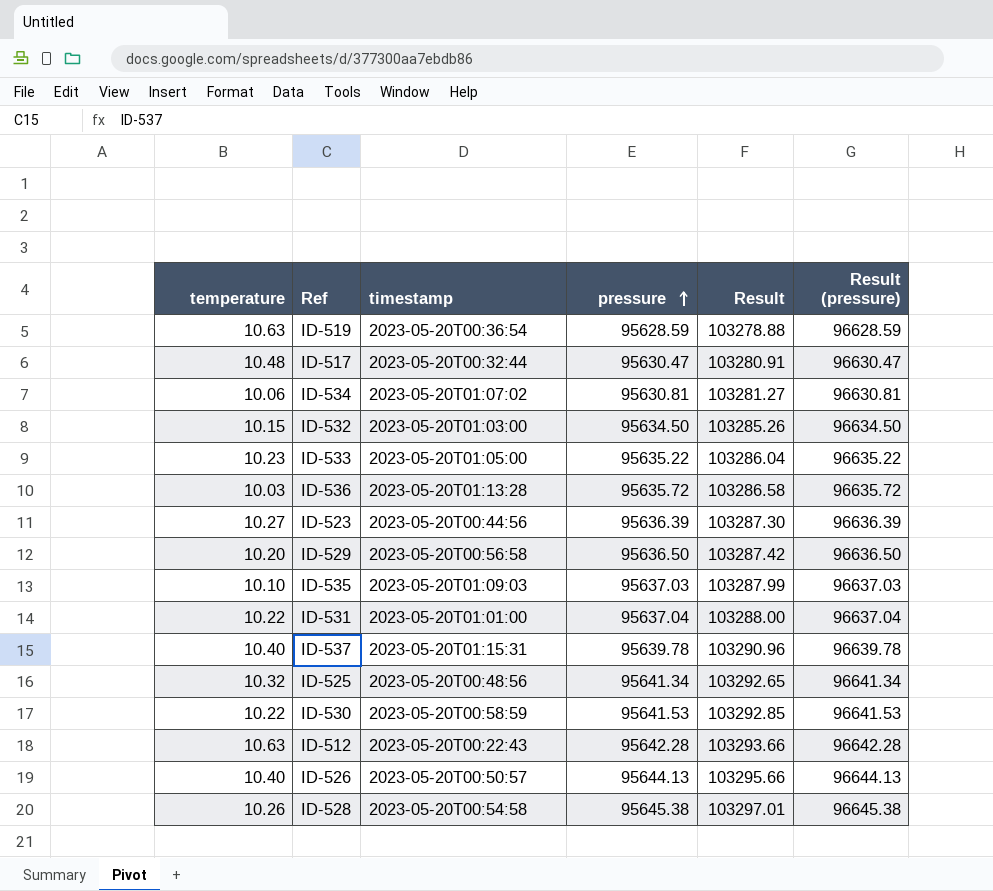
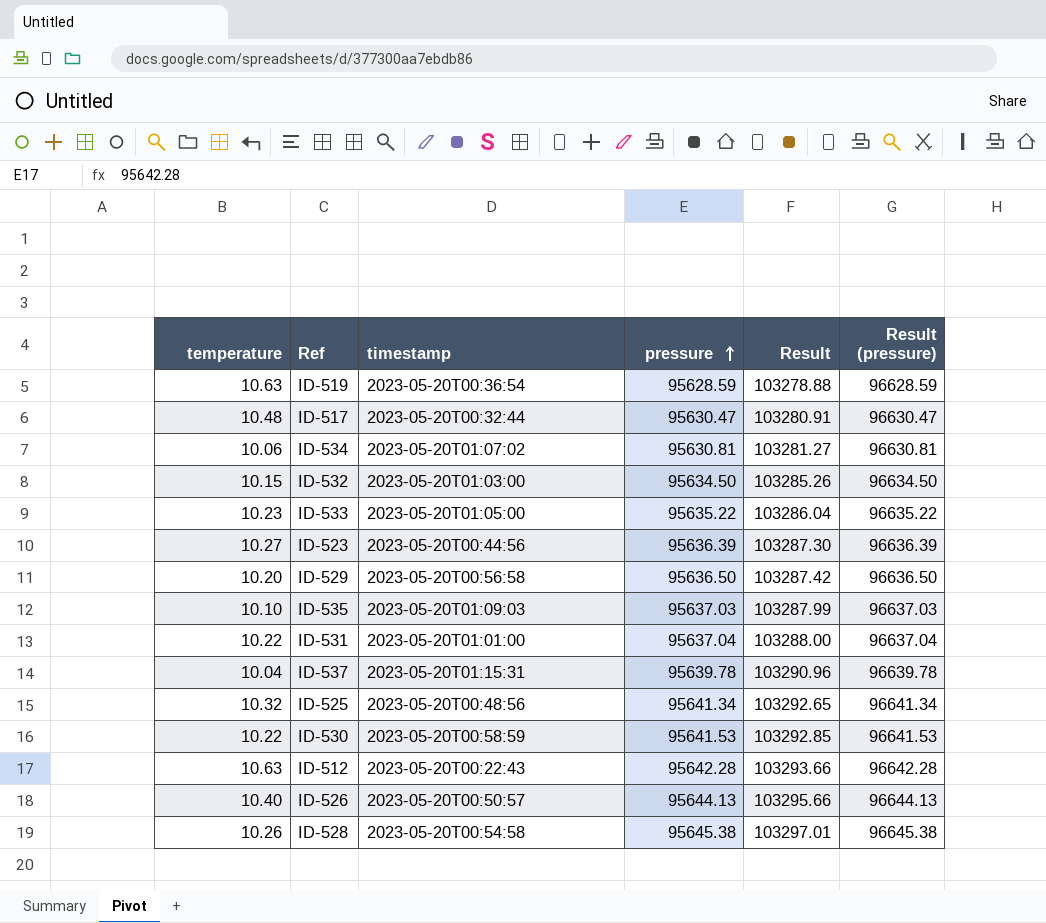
row ID-536: 10.03 | 2023-05-20T01:13:28 | 95635.72 | 103286.58 | 96635.72 -> none
ID-537 | temperature: 10.40 -> 10.04

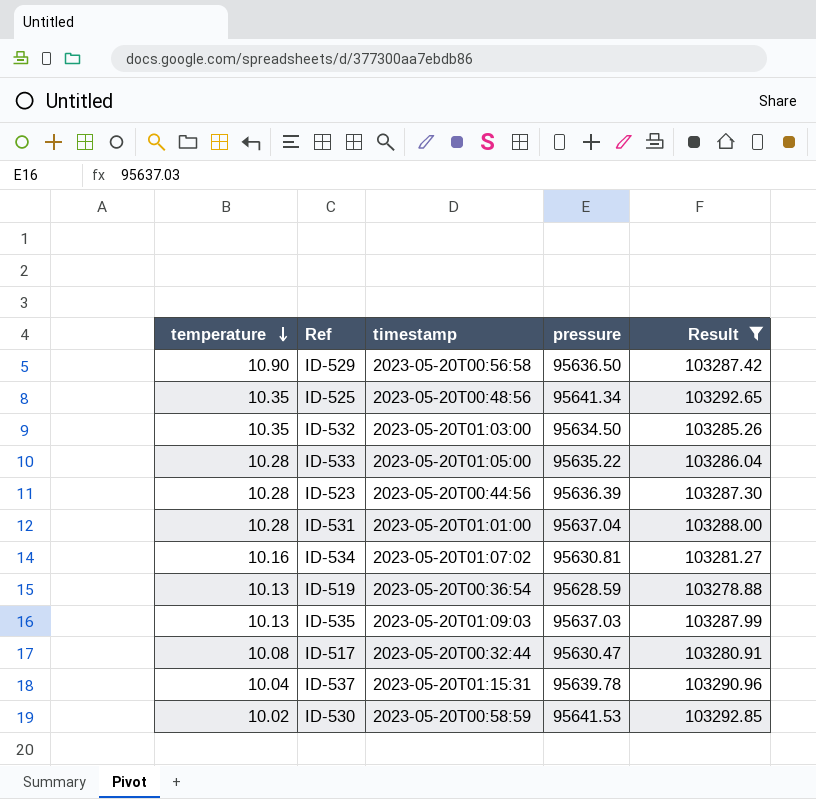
filter: none -> Result <= 103292.85
row order: pressure ascending -> temperature descending
column Result (pressure) | formula: [pressure] + 1000 -> none
ID-529 | temperature: 10.20 -> 10.90
ID-525 | temperature: 10.32 -> 10.35
ID-532 | temperature: 10.15 -> 10.35
ID-533 | temperature: 10.23 -> 10.28
ID-523 | temperature: 10.27 -> 10.28
ID-531 | temperature: 10.22 -> 10.28
ID-534 | temperature: 10.06 -> 10.16
ID-519 | temperature: 10.63 -> 10.13
ID-535 | temperature: 10.10 -> 10.13
ID-517 | temperature: 10.48 -> 10.08
ID-530 | temperature: 10.22 -> 10.02

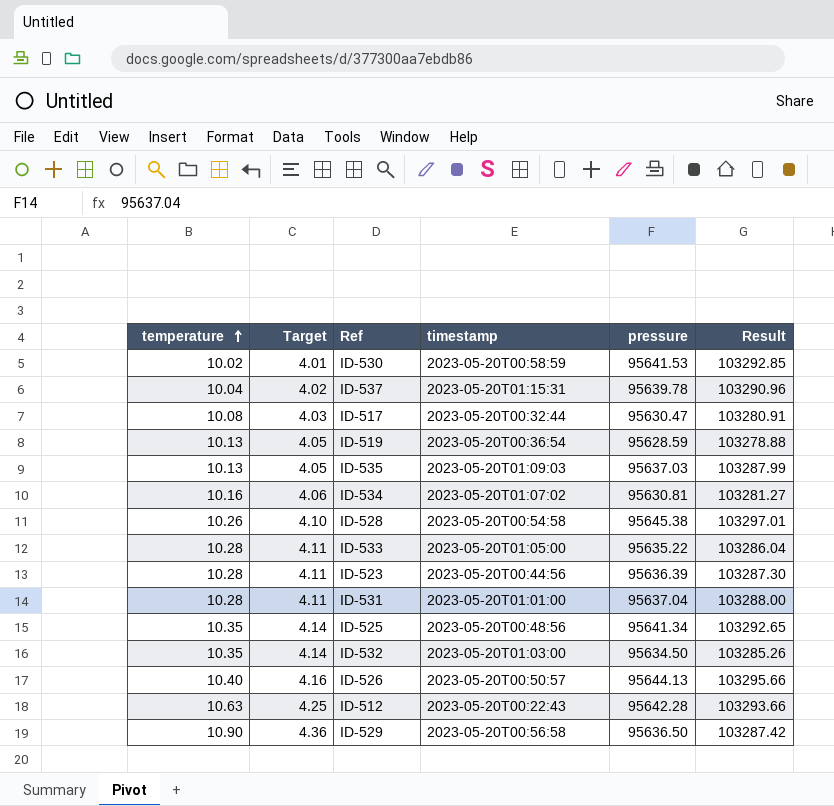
filter: Result <= 103292.85 -> none
row order: temperature descending -> temperature ascending
column Target | formula: none -> [temperature] * 0.4

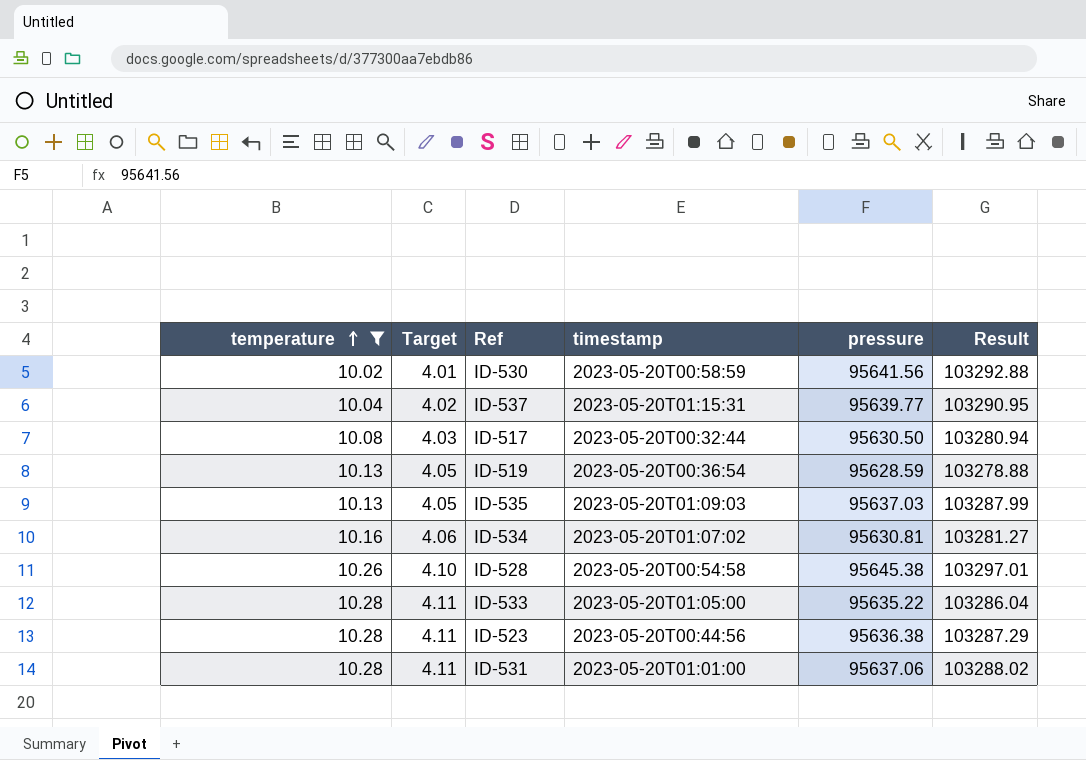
filter: none -> temperature <= 10.28
ID-530 | pressure: 95641.53 -> 95641.56
ID-530 | Result: 103292.85 -> 103292.88
ID-537 | pressure: 95639.78 -> 95639.77
ID-537 | Result: 103290.96 -> 103290.95
ID-517 | pressure: 95630.47 -> 95630.50
ID-517 | Result: 103280.91 -> 103280.94
ID-523 | pressure: 95636.39 -> 95636.38
ID-523 | Result: 103287.30 -> 103287.29
ID-531 | pressure: 95637.04 -> 95637.06
ID-531 | Result: 103288.00 -> 103288.02

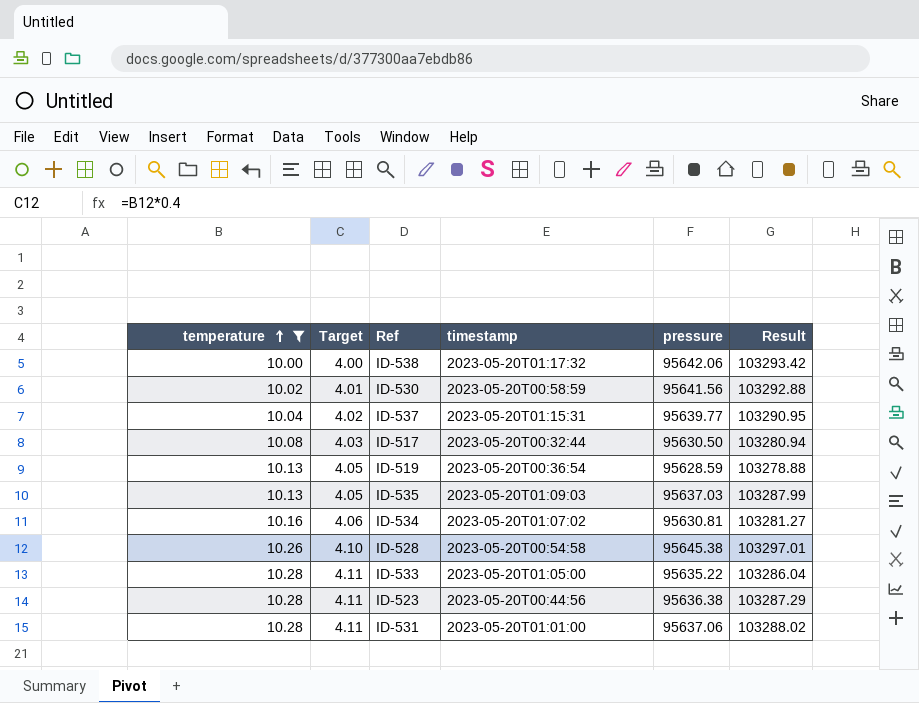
row ID-538: none -> 10.00 | 4.00 | 2023-05-20T01:17:32 | 95642.06 | 103293.42

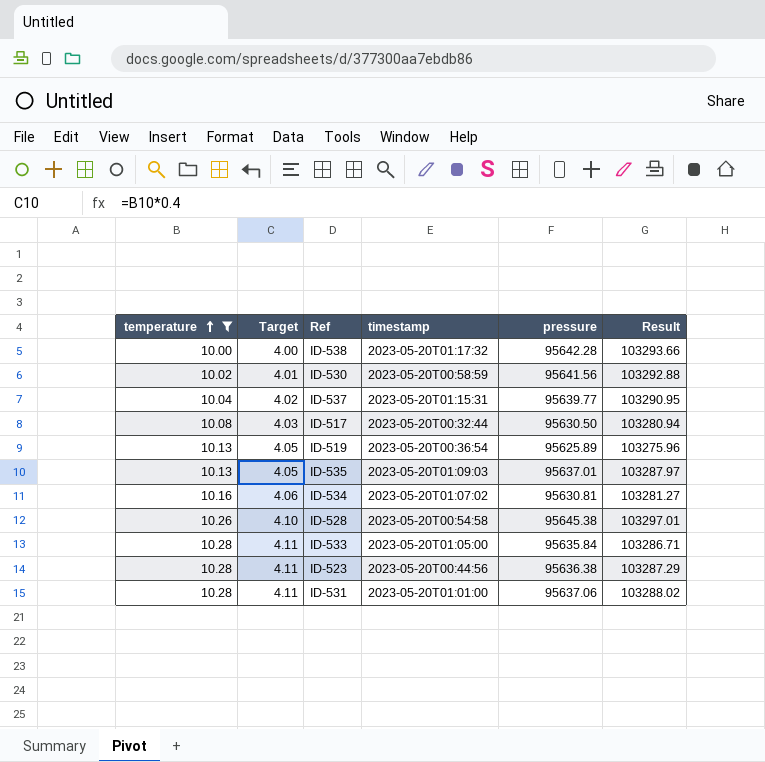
ID-538 | pressure: 95642.06 -> 95642.28
ID-538 | Result: 103293.42 -> 103293.66
ID-519 | pressure: 95628.59 -> 95625.89
ID-519 | Result: 103278.88 -> 103275.96
ID-535 | pressure: 95637.03 -> 95637.01
ID-535 | Result: 103287.99 -> 103287.97
ID-533 | pressure: 95635.22 -> 95635.84
ID-533 | Result: 103286.04 -> 103286.71

